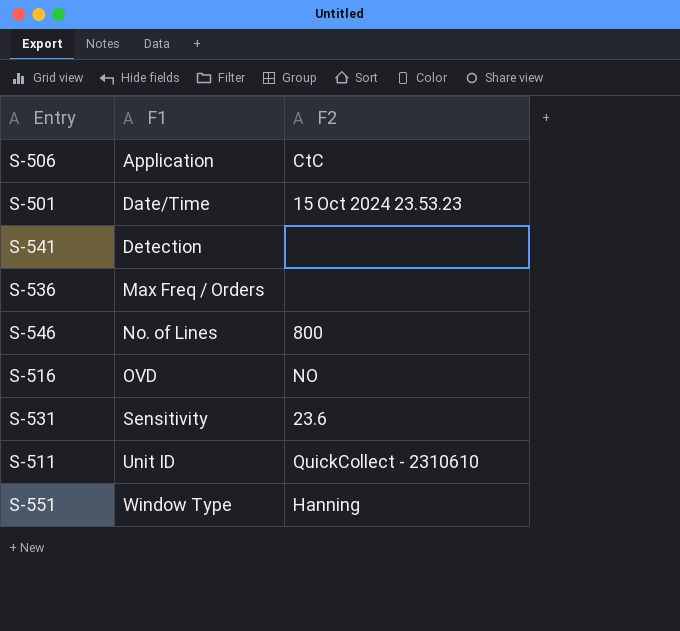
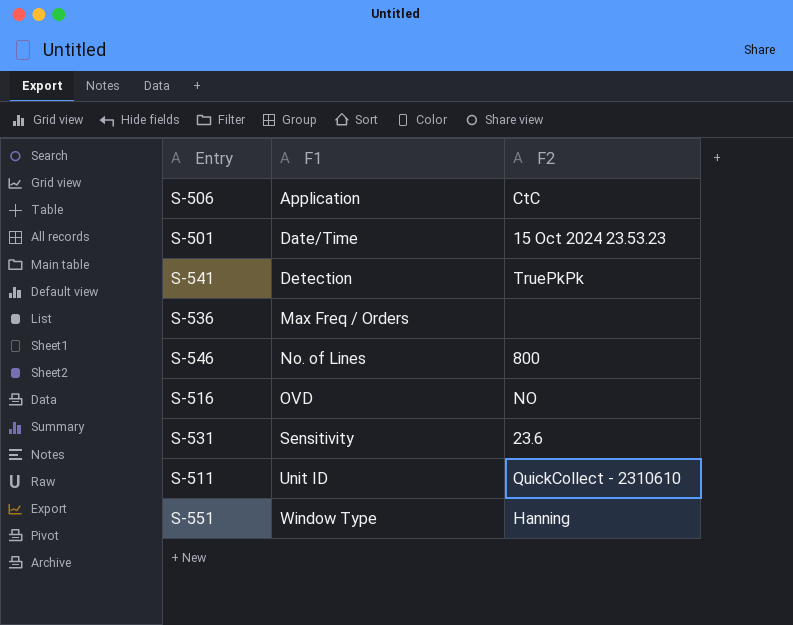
S-541 | F2: none -> TruePkPk

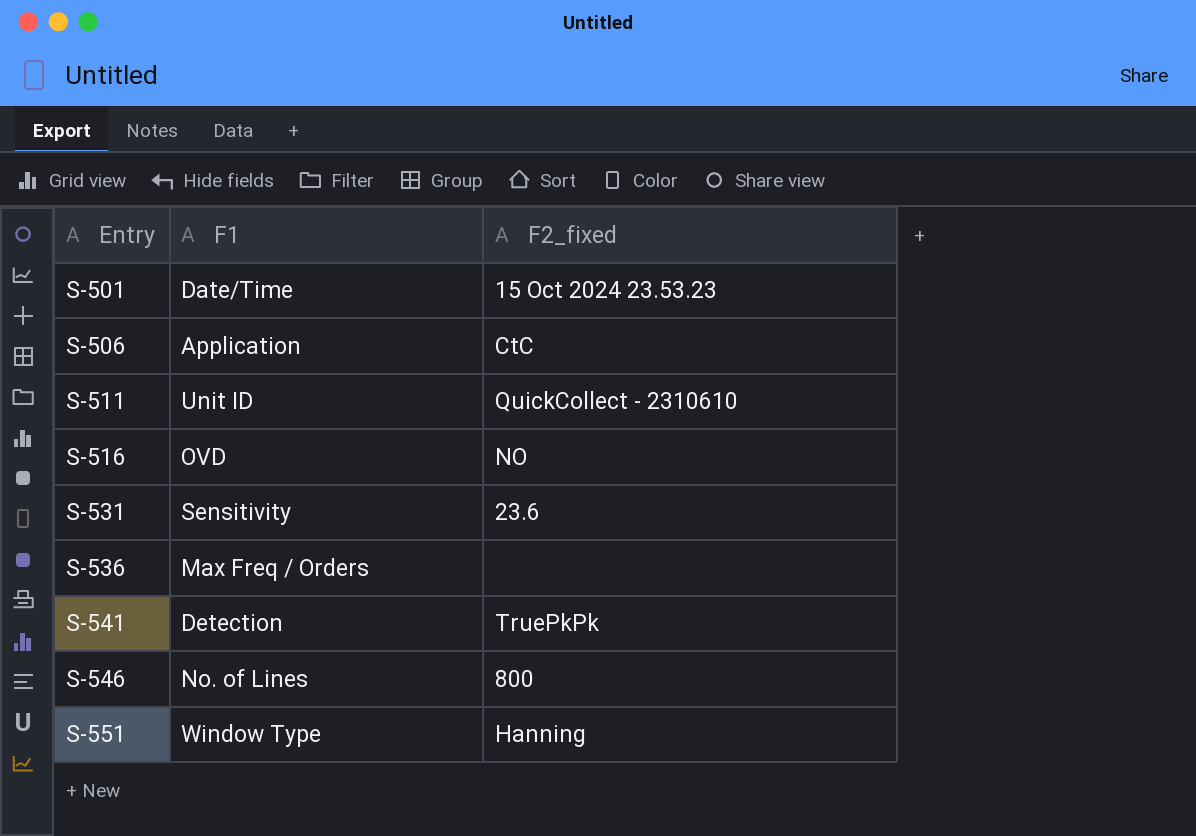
row order: F1 ascending -> Entry ascending
column name: F2 -> F2_fixed

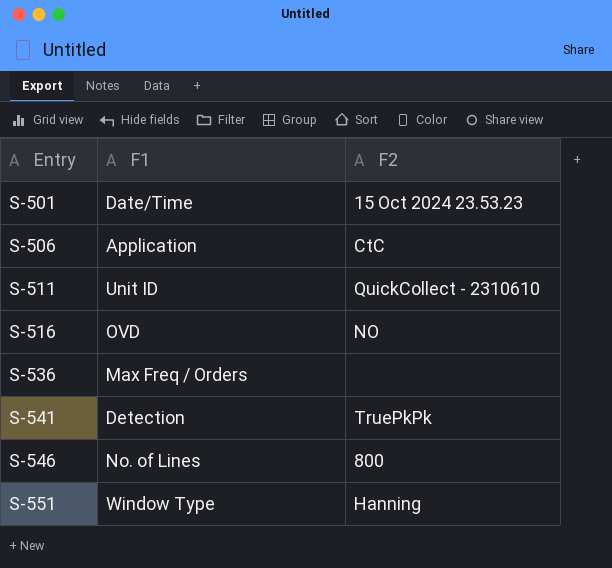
column name: F2_fixed -> F2
row S-531: Sensitivity | 23.6 -> none

